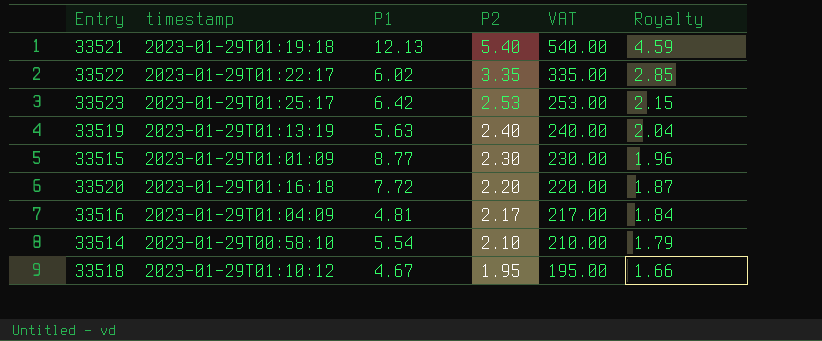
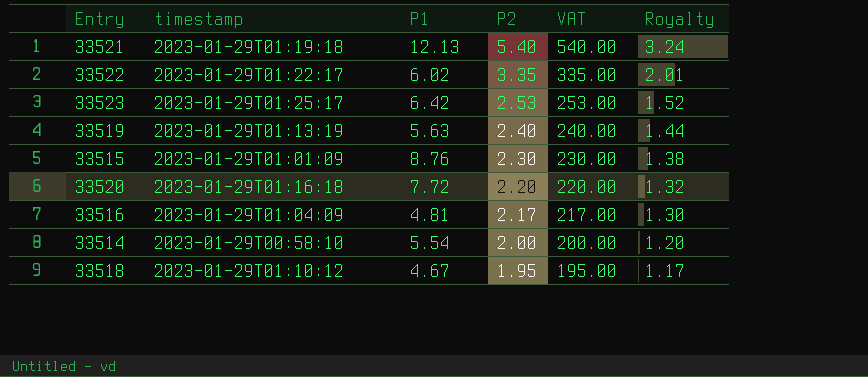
column Royalty | formula: [P2] * 0.85 -> [P2] * 0.6
33515 | P1: 8.77 -> 8.76
33514 | P2: 2.10 -> 2.00
33514 | VAT: 210.00 -> 200.00

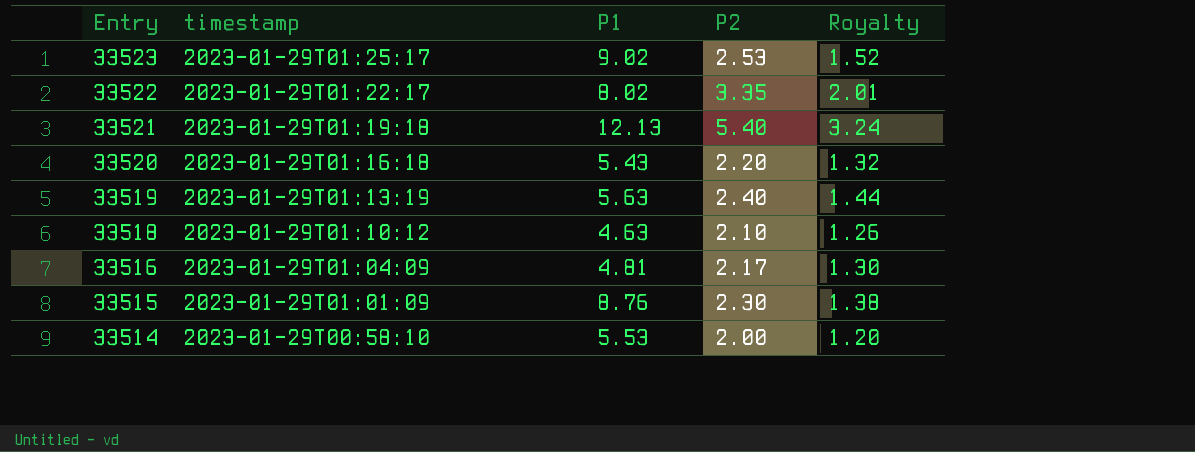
row order: P2 descending -> Entry descending
column VAT | formula: [P2] * 100 -> none
33523 | P1: 6.42 -> 9.02
33522 | P1: 6.02 -> 8.02
33520 | P1: 7.72 -> 5.43
33518 | P1: 4.67 -> 4.63
33518 | P2: 1.95 -> 2.10
33518 | Royalty: 1.17 -> 1.26
33514 | P1: 5.54 -> 5.53

